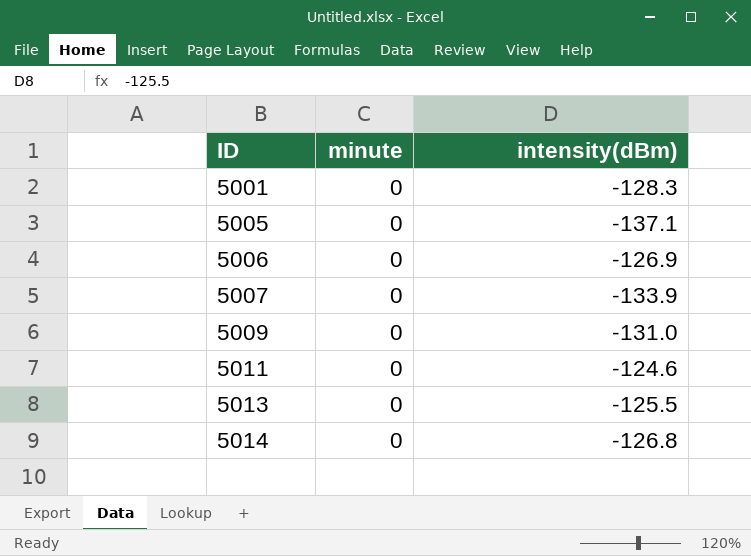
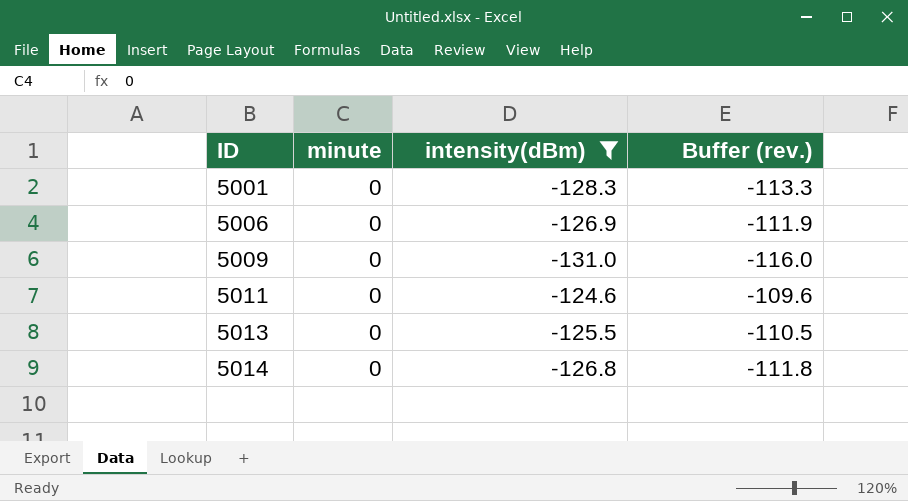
filter: none -> intensity(dBm) >= -131.0
column Buffer (rev.) | formula: none -> [intensity(dBm)] + 15

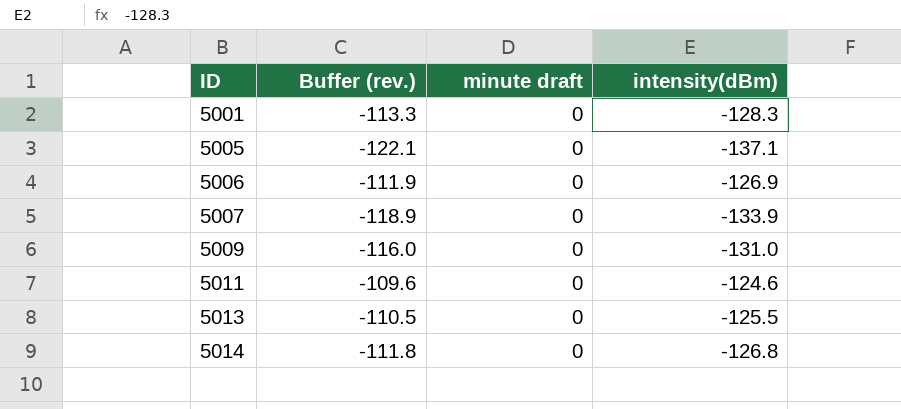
filter: intensity(dBm) >= -131.0 -> none
column Buffer (rev.) | position: 4 -> 2
column name: minute -> minute draft

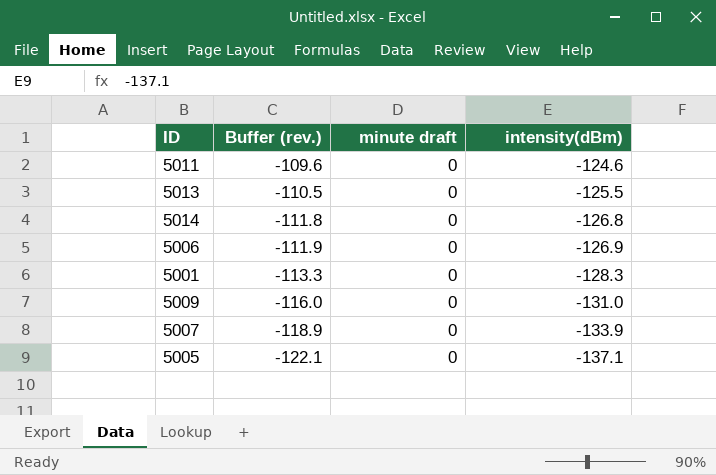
row order: ID ascending -> Buffer (rev.) descending

